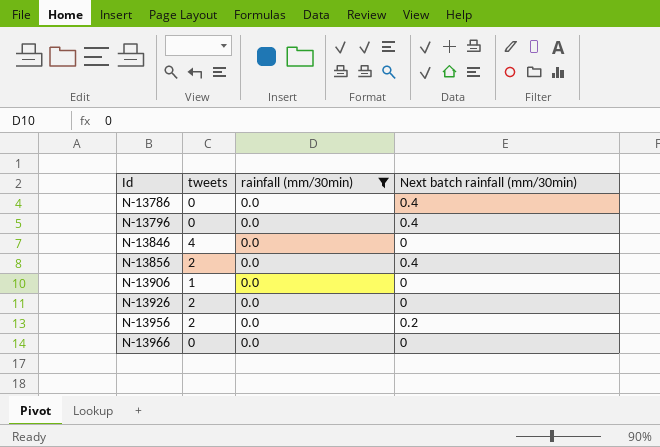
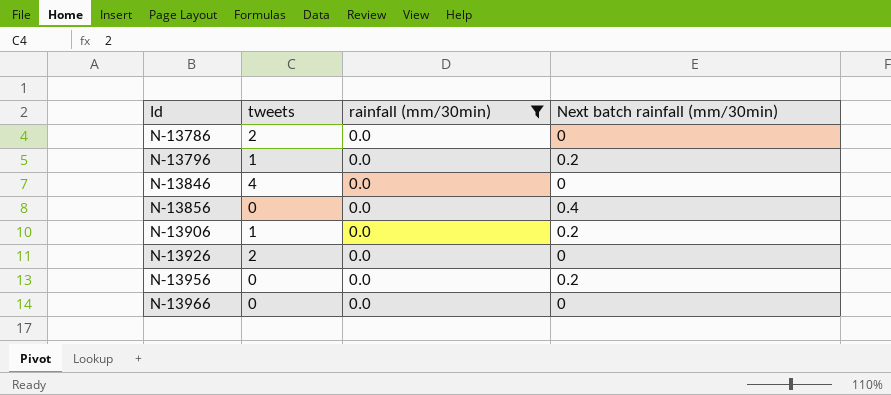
N-13786 | tweets: 0 -> 2
N-13786 | Next batch rainfall (mm/30min): 0.4 -> 0
N-13796 | tweets: 0 -> 1
N-13796 | Next batch rainfall (mm/30min): 0.4 -> 0.2
N-13856 | tweets: 2 -> 0
N-13906 | Next batch rainfall (mm/30min): 0 -> 0.2
N-13956 | tweets: 2 -> 0

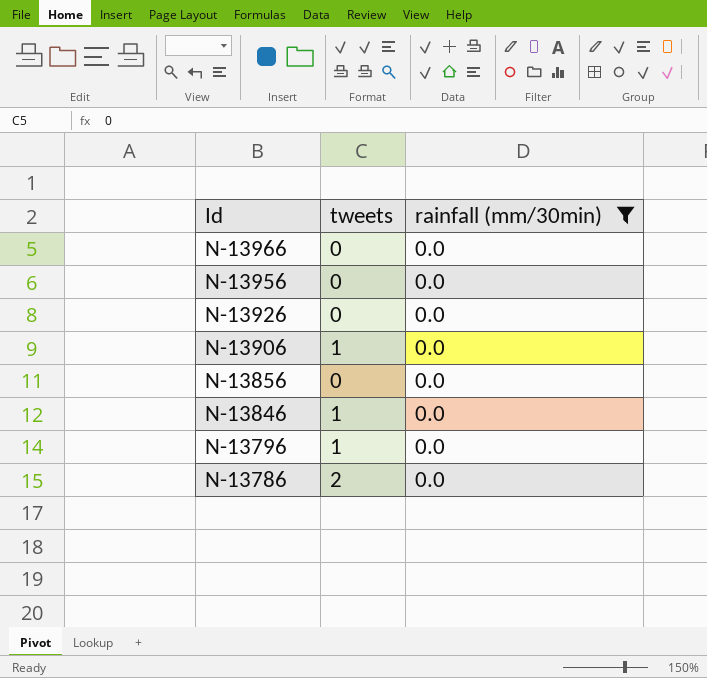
row order: Id ascending -> Id descending
column Next batch rainfall (mm/30min) | position: 4 -> none
N-13926 | tweets: 2 -> 0
N-13846 | tweets: 4 -> 1

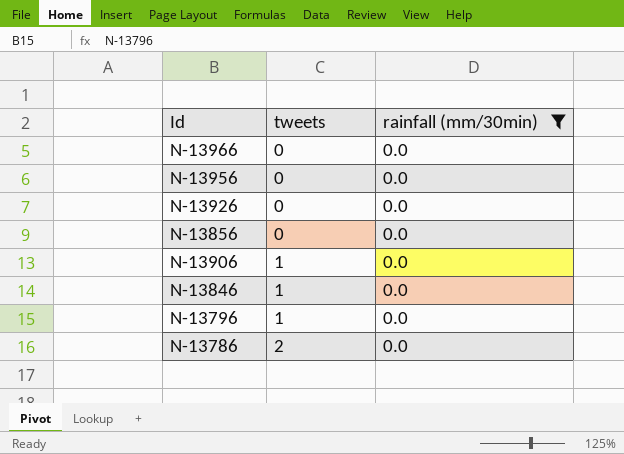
row order: Id descending -> tweets ascending

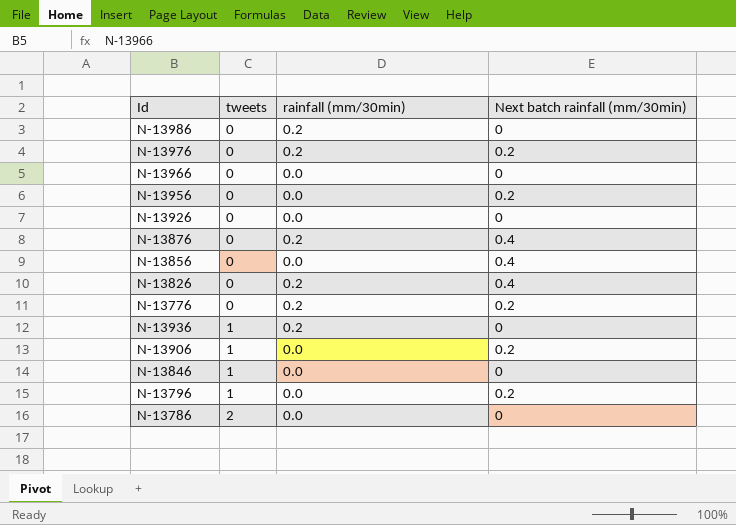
filter: rainfall (mm/30min) = 0.0 -> none
column Next batch rainfall (mm/30min) | position: none -> 4

